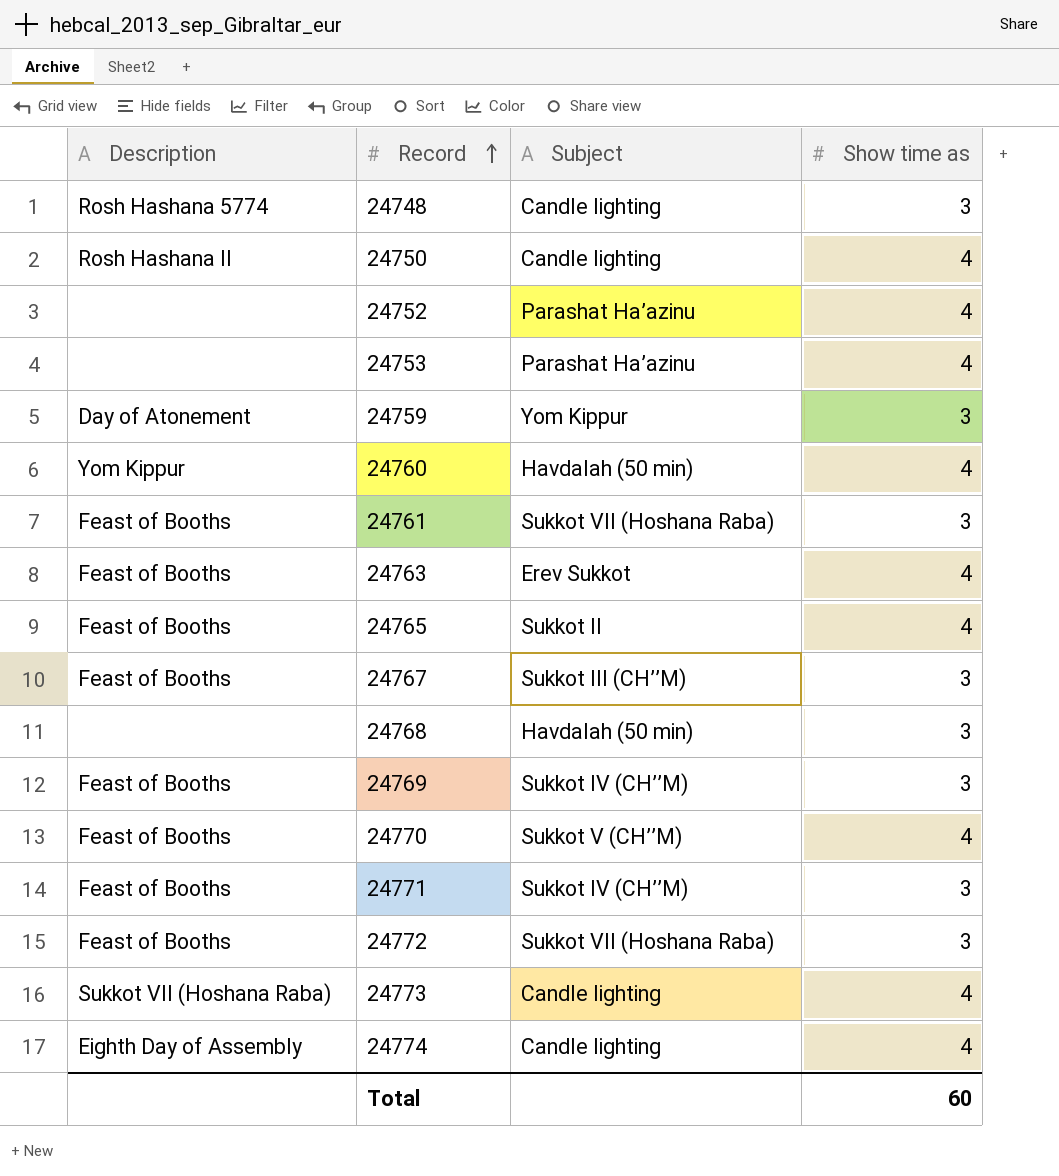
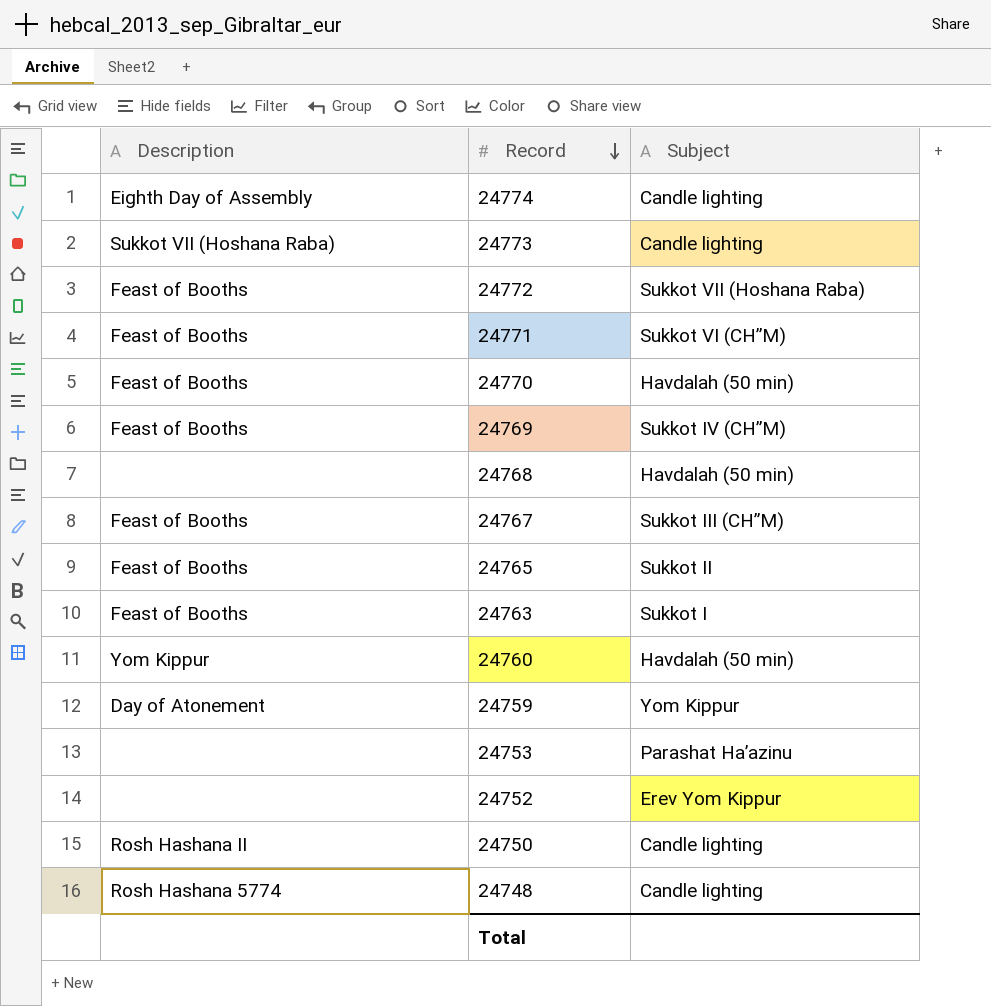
row order: Record ascending -> Record descending
column Show time as | position: 4 -> none
row 24761: Feast of Booths | Sukkot VII (Hoshana Raba) | 3 -> none
24771 | Subject: Sukkot IV (CH’’M) -> Sukkot VI (CH’’M)
24770 | Subject: Sukkot V (CH’’M) -> Havdalah (50 min)
24763 | Subject: Erev Sukkot -> Sukkot I
24752 | Subject: Parashat Ha’azinu -> Erev Yom Kippur

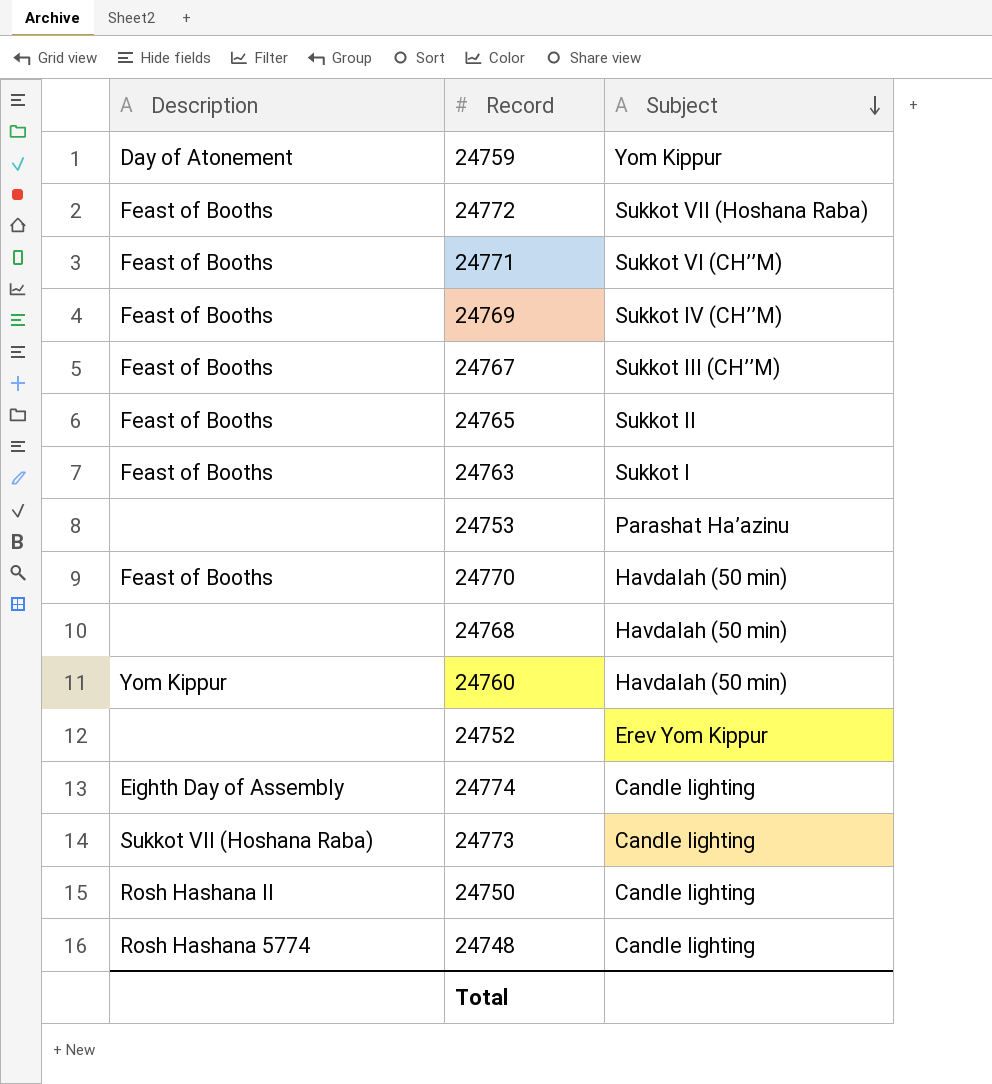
row order: Record descending -> Subject descending

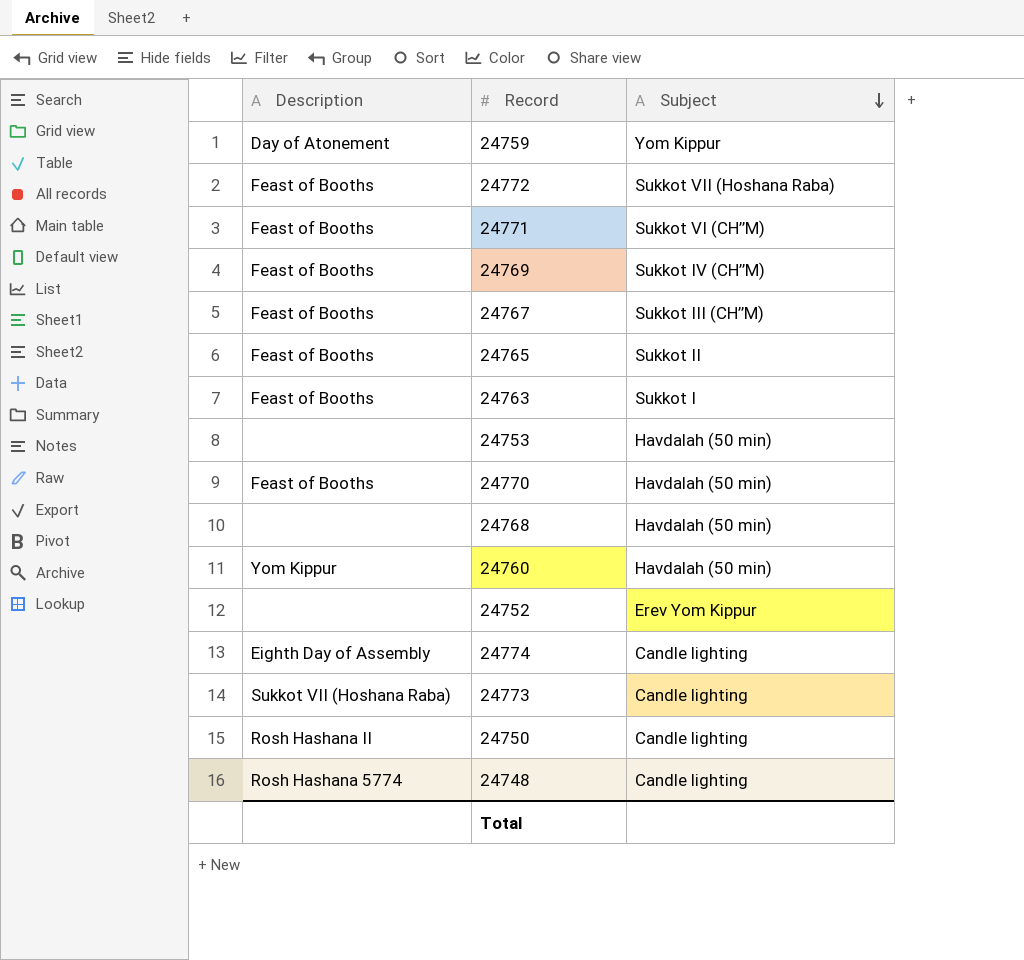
24753 | Subject: Parashat Ha’azinu -> Havdalah (50 min)

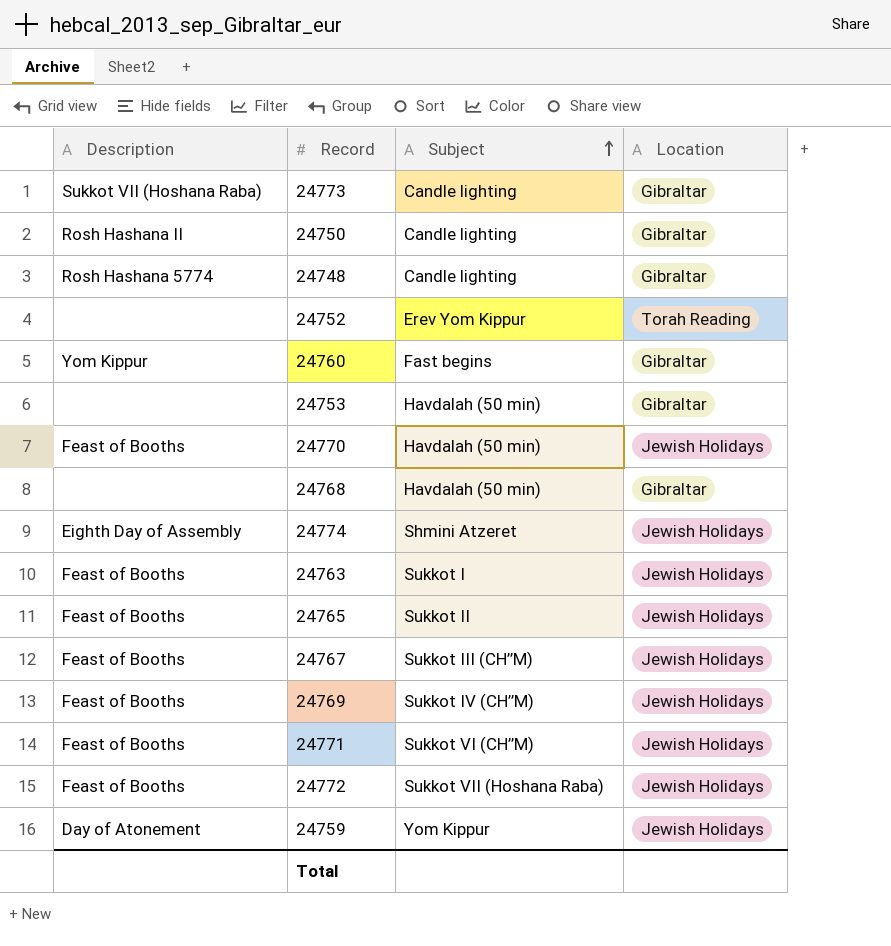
row order: Subject descending -> Subject ascending
column Location | position: none -> 4
24760 | Subject: Havdalah (50 min) -> Fast begins
24774 | Subject: Candle lighting -> Shmini Atzeret

